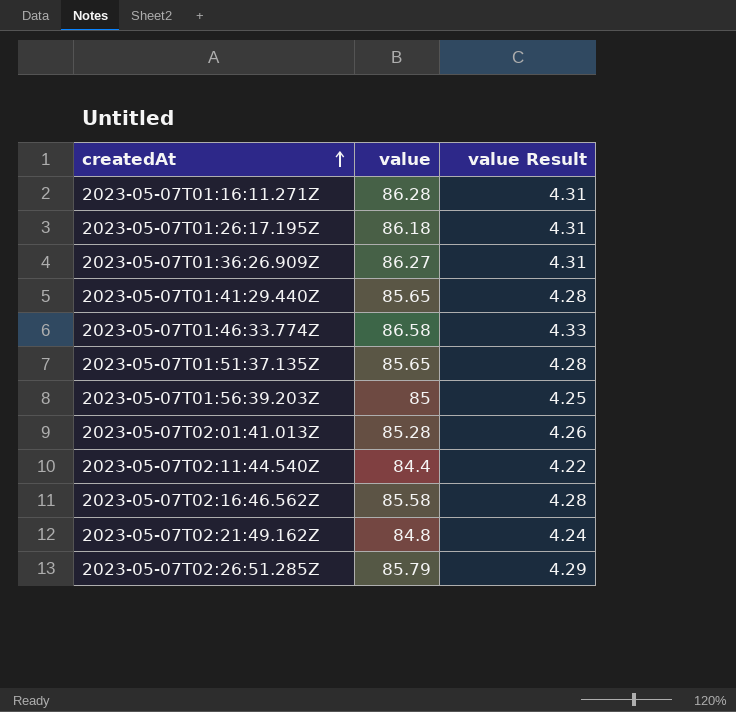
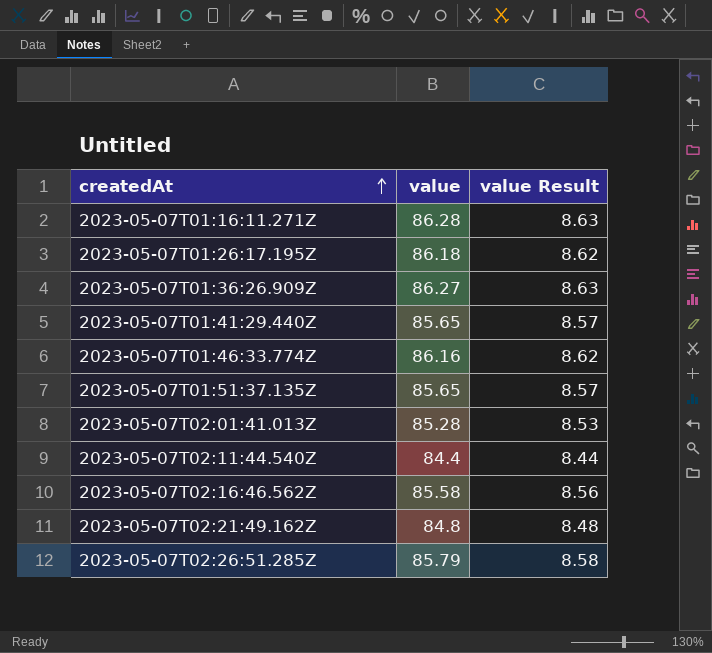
column value Result | formula: [value] * 0.05 -> [value] * 0.1
row 2023-05-07T01:56:39.203Z: 85 | 4.25 -> none
2023-05-07T01:46:33.774Z | value: 86.58 -> 86.16

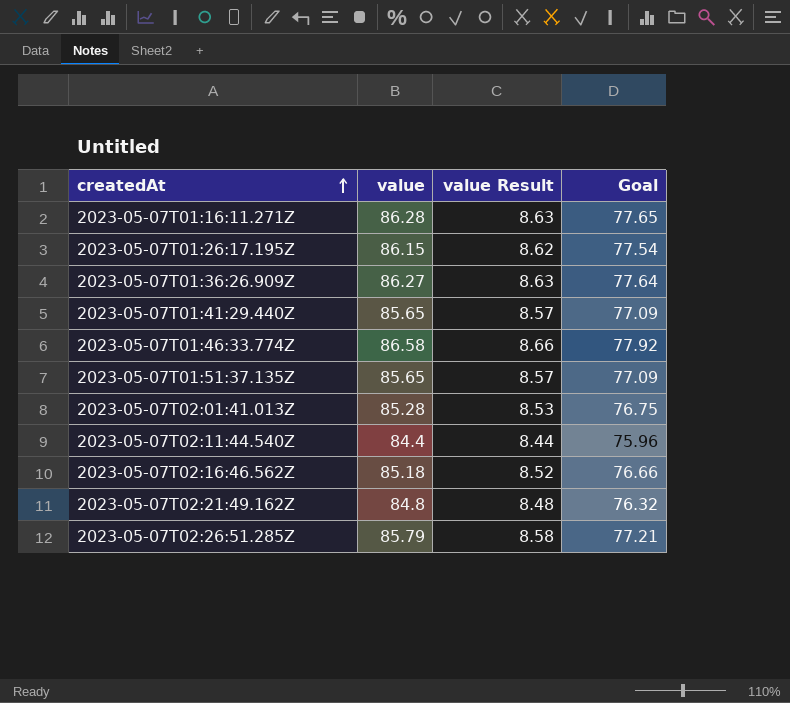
column Goal | formula: none -> [value] * 0.9
2023-05-07T01:26:17.195Z | value: 86.18 -> 86.15
2023-05-07T01:46:33.774Z | value: 86.16 -> 86.58
2023-05-07T01:46:33.774Z | value Result: 8.62 -> 8.66
2023-05-07T02:16:46.562Z | value: 85.58 -> 85.18
2023-05-07T02:16:46.562Z | value Result: 8.56 -> 8.52

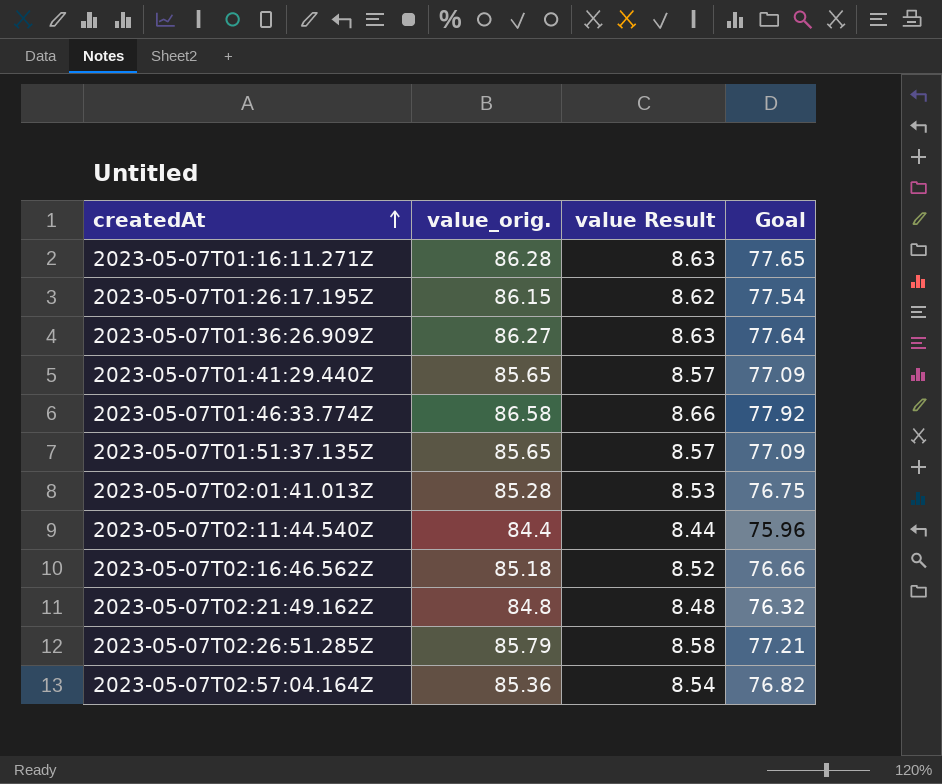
column name: value -> value_orig.
row 2023-05-07T02:57:04.164Z: none -> 85.36 | 8.54 | 76.82

